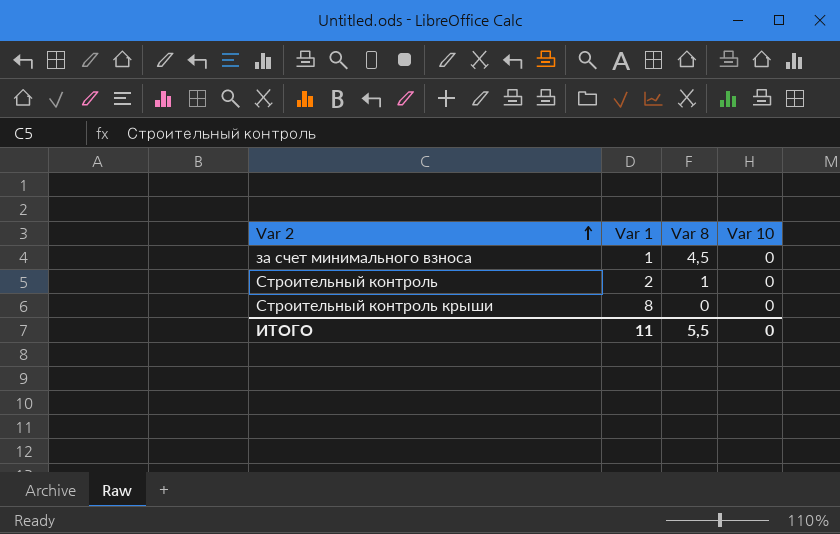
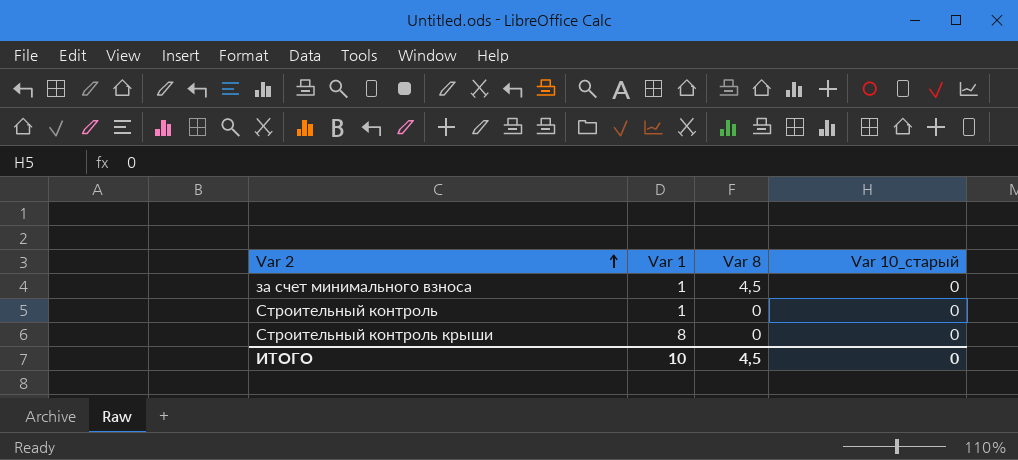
column name: Var 10 -> Var 10_старый
Строительный контроль | Var 1: 2 -> 1
Строительный контроль | Var 8: 1 -> 0
ИТОГО | Var 1: 11 -> 10
ИТОГО | Var 8: 5,5 -> 4,5

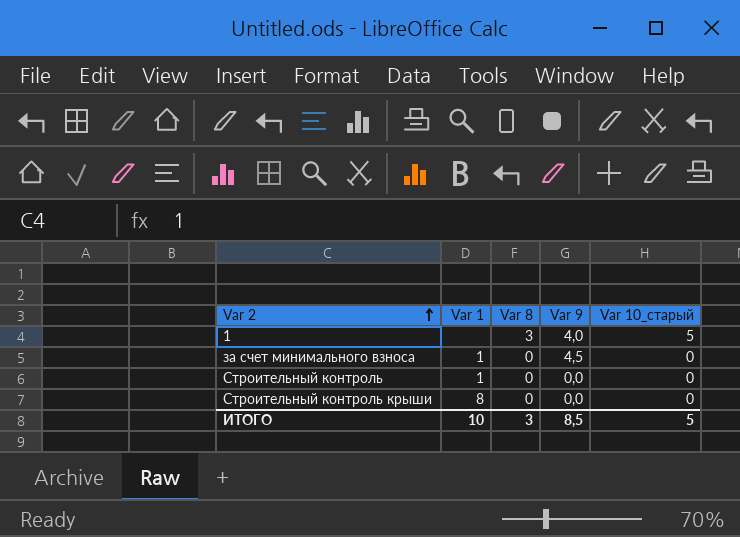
column Var 9 | position: none -> 4
row 1: none -> none | 3 | 4,0 | 5
за счет минимального взноса | Var 8: 4,5 -> 0
ИТОГО | Var 8: 4,5 -> 3
ИТОГО | Var 10_старый: 0 -> 5

